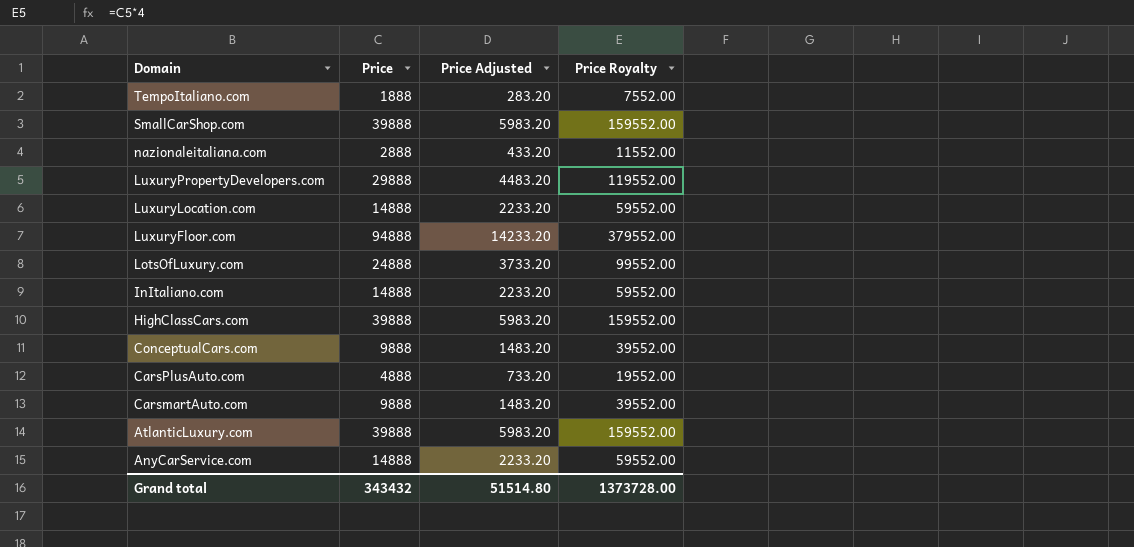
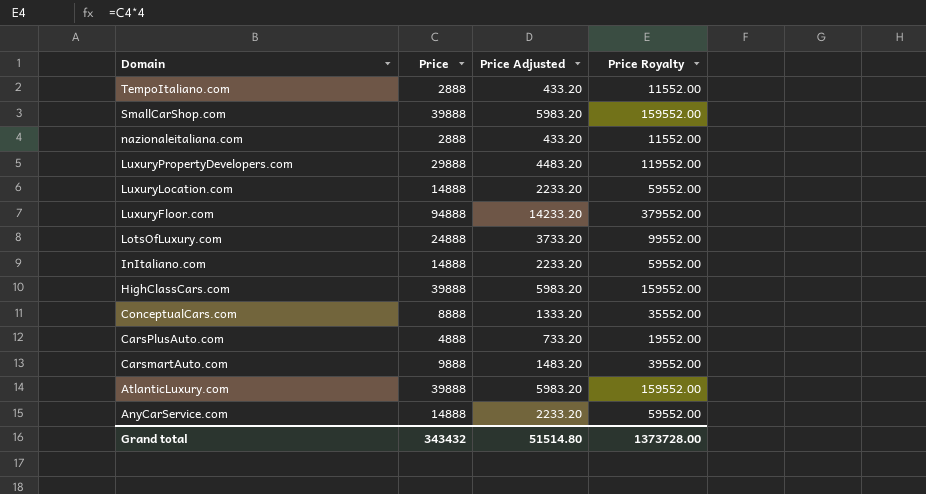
TempoItaliano.com | Price: 1888 -> 2888
TempoItaliano.com | Price Adjusted: 283.20 -> 433.20
TempoItaliano.com | Price Royalty: 7552.00 -> 11552.00
ConceptualCars.com | Price: 9888 -> 8888
ConceptualCars.com | Price Adjusted: 1483.20 -> 1333.20
ConceptualCars.com | Price Royalty: 39552.00 -> 35552.00

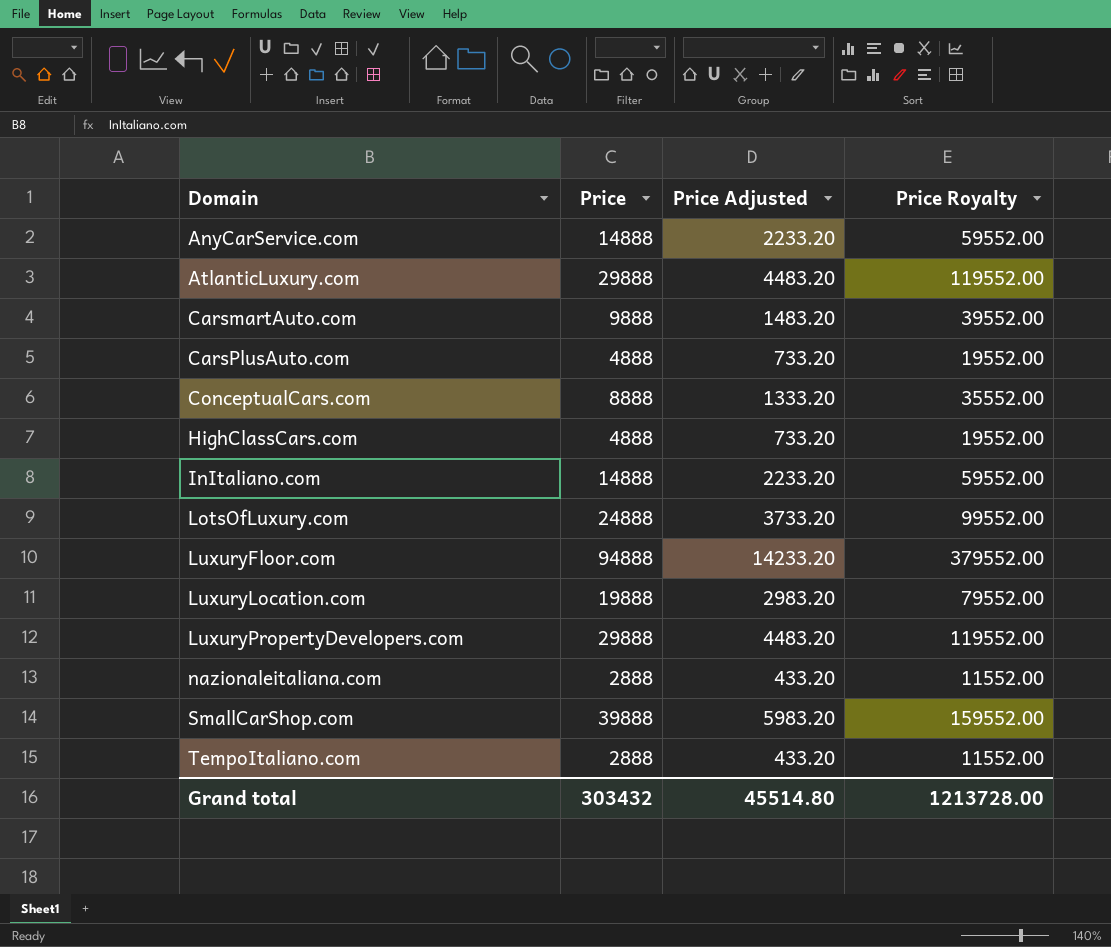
row order: Domain descending -> Domain ascending
AtlanticLuxury.com | Price: 39888 -> 29888
AtlanticLuxury.com | Price Adjusted: 5983.20 -> 4483.20
AtlanticLuxury.com | Price Royalty: 159552.00 -> 119552.00
HighClassCars.com | Price: 39888 -> 4888
HighClassCars.com | Price Adjusted: 5983.20 -> 733.20
HighClassCars.com | Price Royalty: 159552.00 -> 19552.00
LuxuryLocation.com | Price: 14888 -> 19888
LuxuryLocation.com | Price Adjusted: 2233.20 -> 2983.20
LuxuryLocation.com | Price Royalty: 59552.00 -> 79552.00
Grand total | Price: 343432 -> 303432
Grand total | Price Adjusted: 51514.80 -> 45514.80
Grand total | Price Royalty: 1373728.00 -> 1213728.00

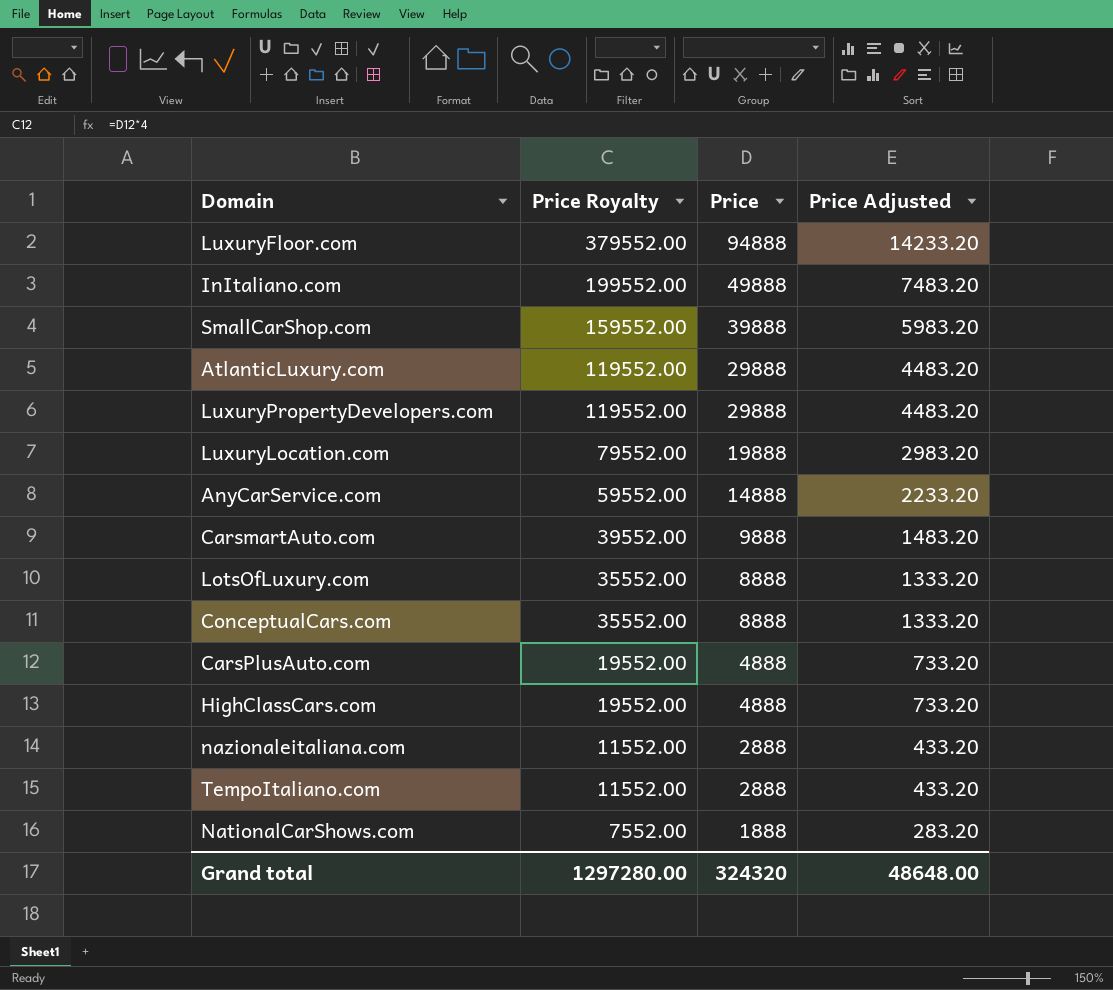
row order: Domain ascending -> Price Royalty descending
column Price Royalty | position: 4 -> 2
InItaliano.com | Price Royalty: 59552.00 -> 199552.00
InItaliano.com | Price: 14888 -> 49888
InItaliano.com | Price Adjusted: 2233.20 -> 7483.20
LotsOfLuxury.com | Price Royalty: 99552.00 -> 35552.00
LotsOfLuxury.com | Price: 24888 -> 8888
LotsOfLuxury.com | Price Adjusted: 3733.20 -> 1333.20
row NationalCarShows.com: none -> 7552.00 | 1888 | 283.20
Grand total | Price Royalty: 1213728.00 -> 1297280.00
Grand total | Price: 303432 -> 324320
Grand total | Price Adjusted: 45514.80 -> 48648.00

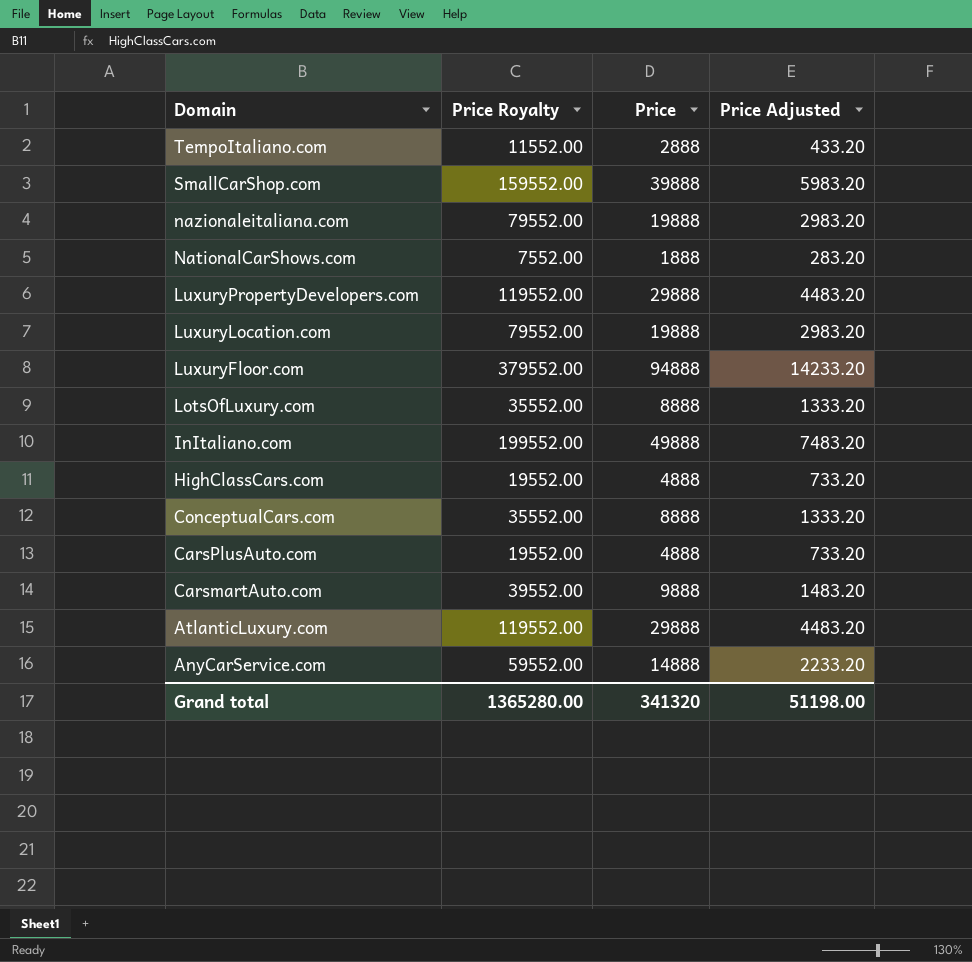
row order: Price Royalty descending -> Domain descending
nazionaleitaliana.com | Price Royalty: 11552.00 -> 79552.00
nazionaleitaliana.com | Price: 2888 -> 19888
nazionaleitaliana.com | Price Adjusted: 433.20 -> 2983.20
Grand total | Price Royalty: 1297280.00 -> 1365280.00
Grand total | Price: 324320 -> 341320
Grand total | Price Adjusted: 48648.00 -> 51198.00

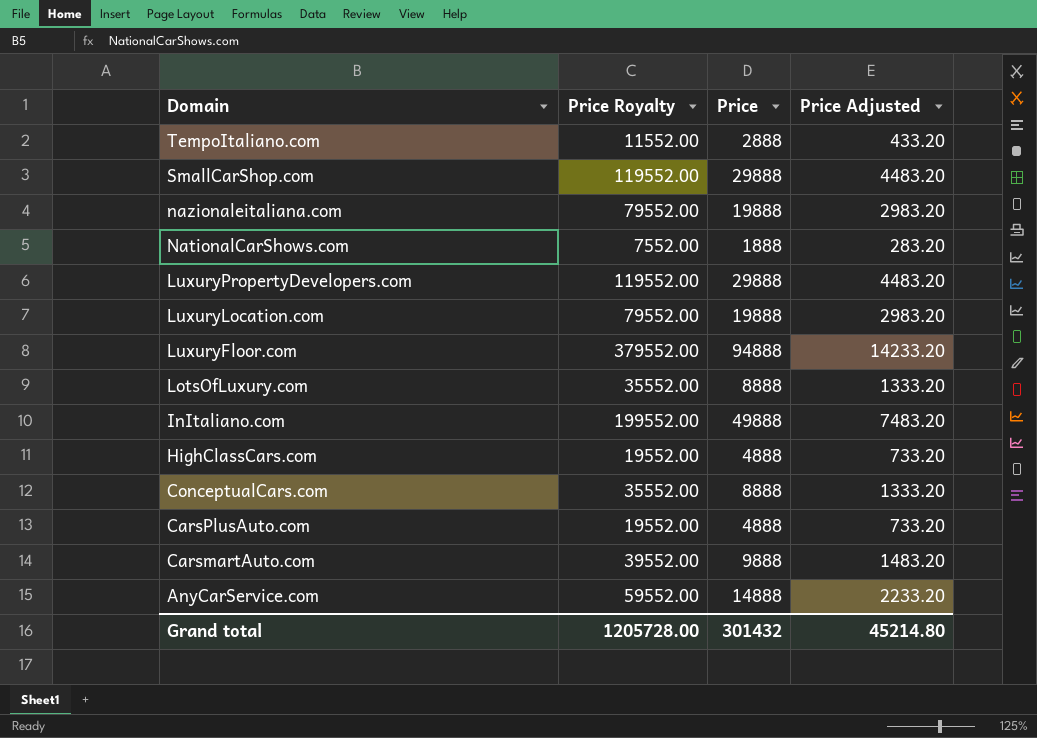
row AtlanticLuxury.com: 119552.00 | 29888 | 4483.20 -> none
SmallCarShop.com | Price Royalty: 159552.00 -> 119552.00
SmallCarShop.com | Price: 39888 -> 29888
SmallCarShop.com | Price Adjusted: 5983.20 -> 4483.20
Grand total | Price Royalty: 1365280.00 -> 1205728.00
Grand total | Price: 341320 -> 301432
Grand total | Price Adjusted: 51198.00 -> 45214.80

